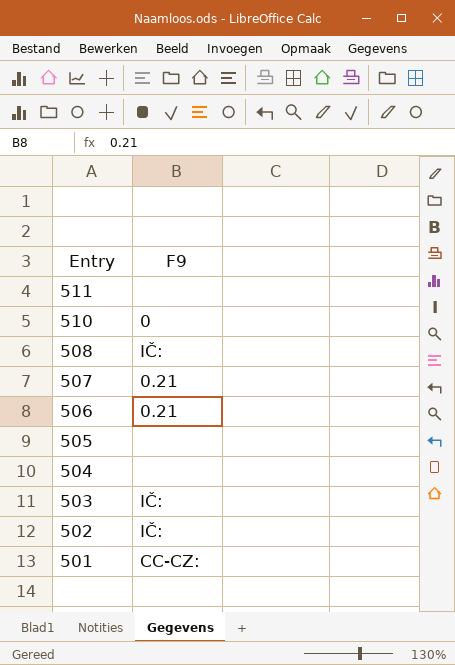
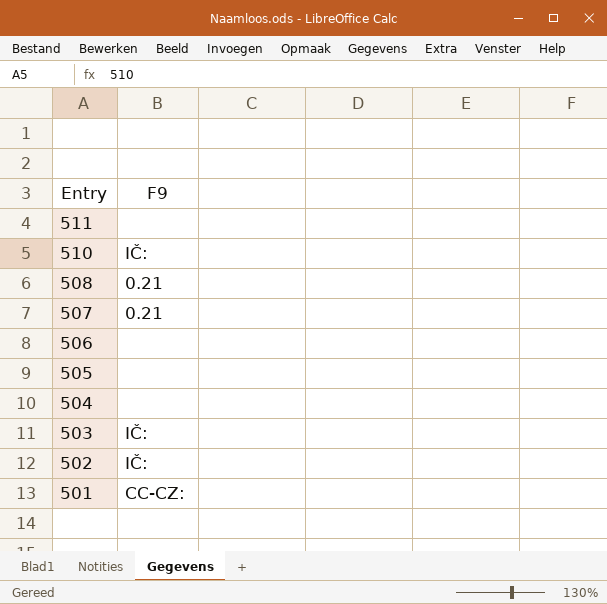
510 | F9: 0 -> IČ:
508 | F9: IČ: -> 0.21
506 | F9: 0.21 -> none

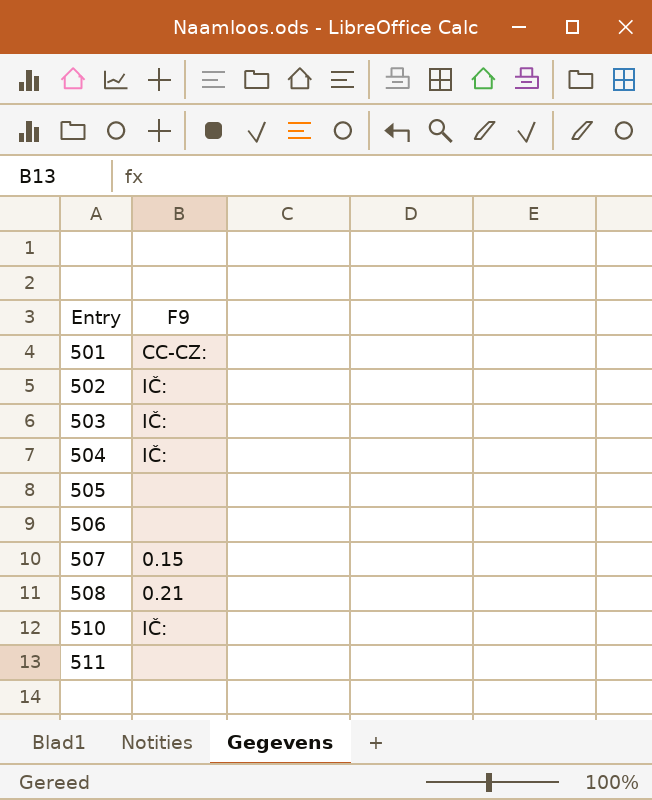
row order: Entry descending -> Entry ascending
504 | F9: none -> IČ:
507 | F9: 0.21 -> 0.15

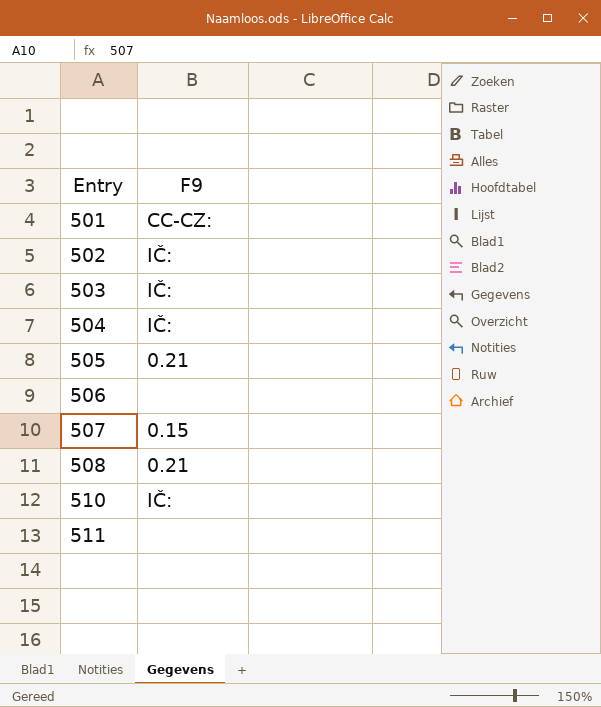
505 | F9: none -> 0.21

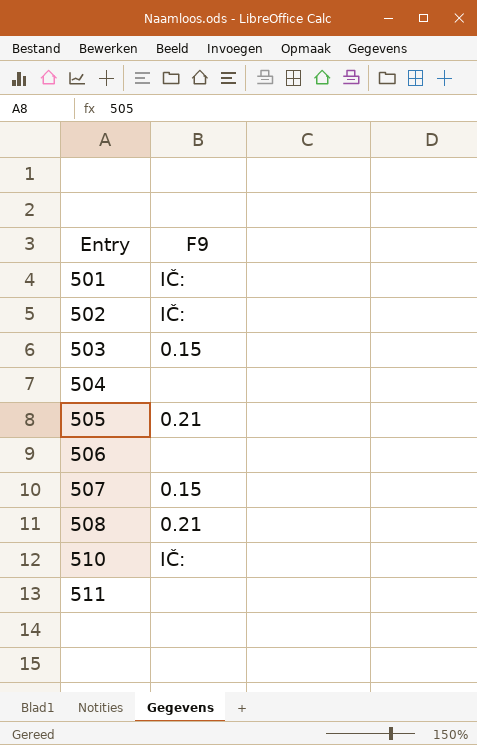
501 | F9: CC-CZ: -> IČ:
503 | F9: IČ: -> 0.15
504 | F9: IČ: -> none

